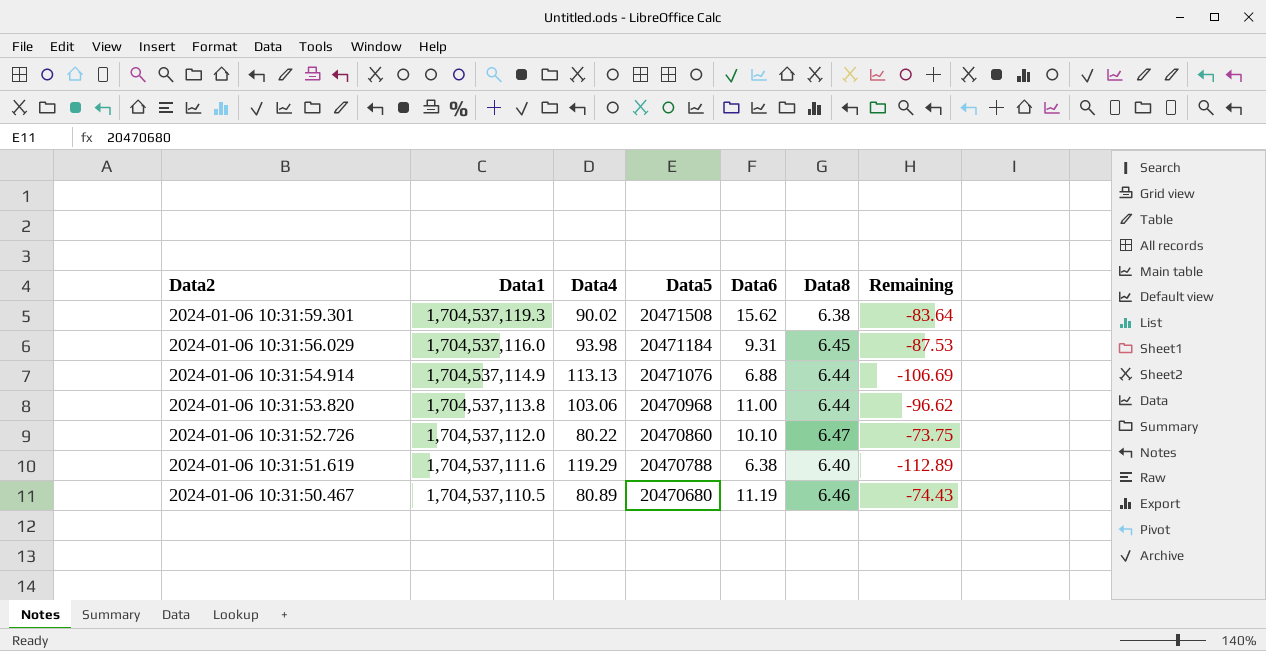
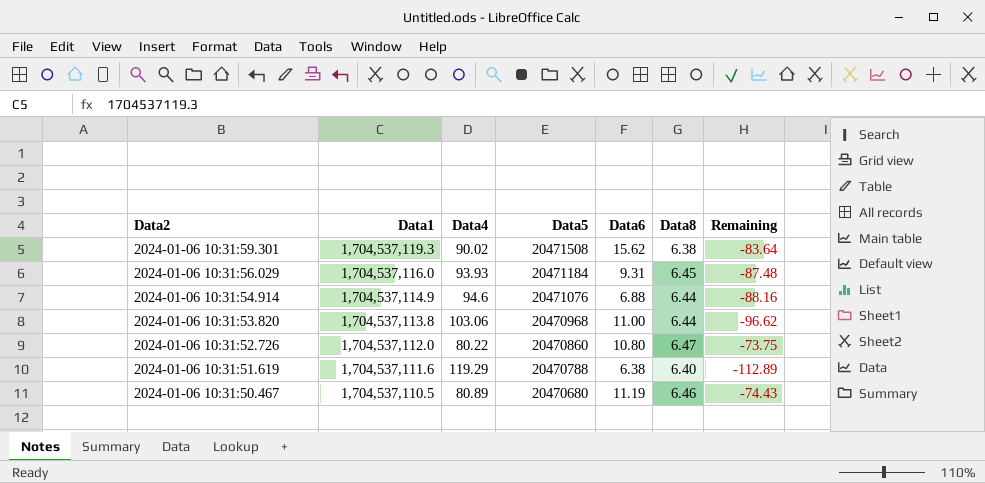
2024-01-06 10:31:56.029 | Data4: 93.98 -> 93.93
2024-01-06 10:31:56.029 | Remaining: -87.53 -> -87.48
2024-01-06 10:31:54.914 | Data4: 113.13 -> 94.6
2024-01-06 10:31:54.914 | Remaining: -106.69 -> -88.16
2024-01-06 10:31:52.726 | Data6: 10.10 -> 10.80

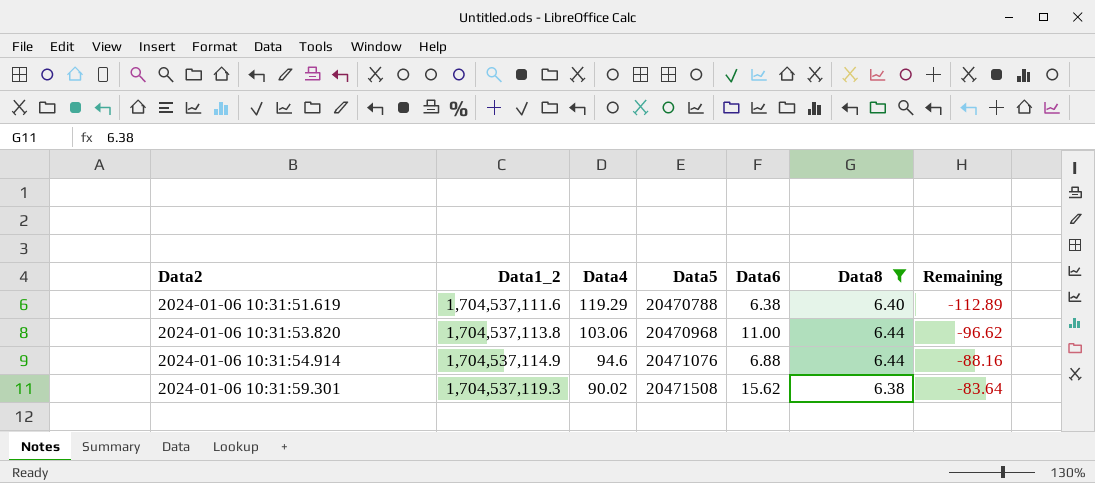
filter: none -> Data8 <= 6.44
row order: Data2 descending -> Data2 ascending
column name: Data1 -> Data1_2

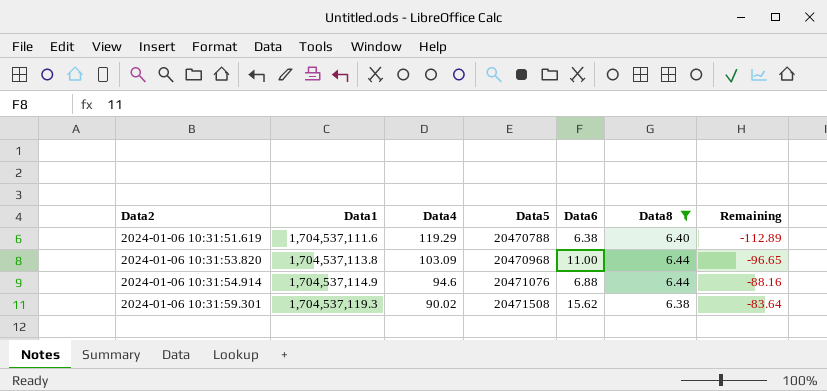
column name: Data1_2 -> Data1
2024-01-06 10:31:53.820 | Data4: 103.06 -> 103.09
2024-01-06 10:31:53.820 | Remaining: -96.62 -> -96.65

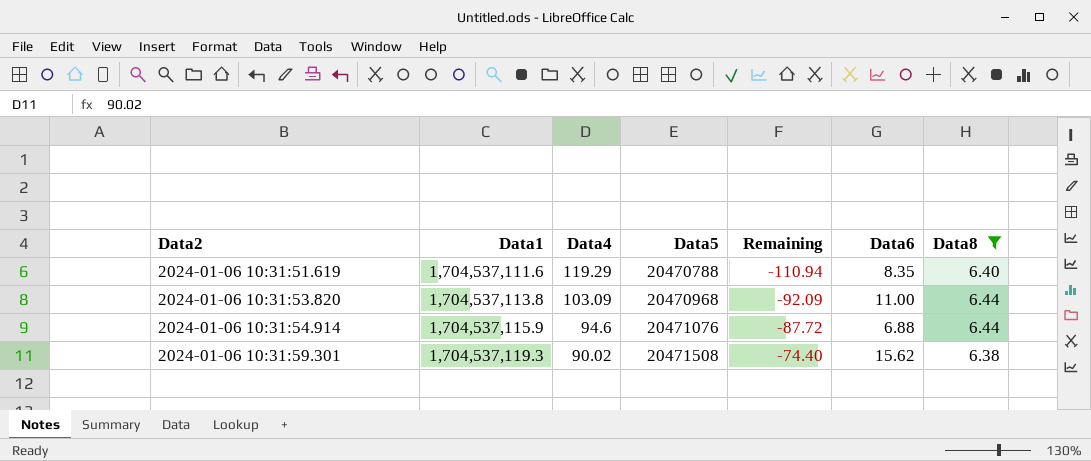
column Remaining | formula: [Data8] - [Data4] -> [Data6] - [Data4]
column Remaining | position: 7 -> 5
2024-01-06 10:31:51.619 | Data6: 6.38 -> 8.35
2024-01-06 10:31:54.914 | Data1: 1,704,537,114.9 -> 1,704,537,115.9

